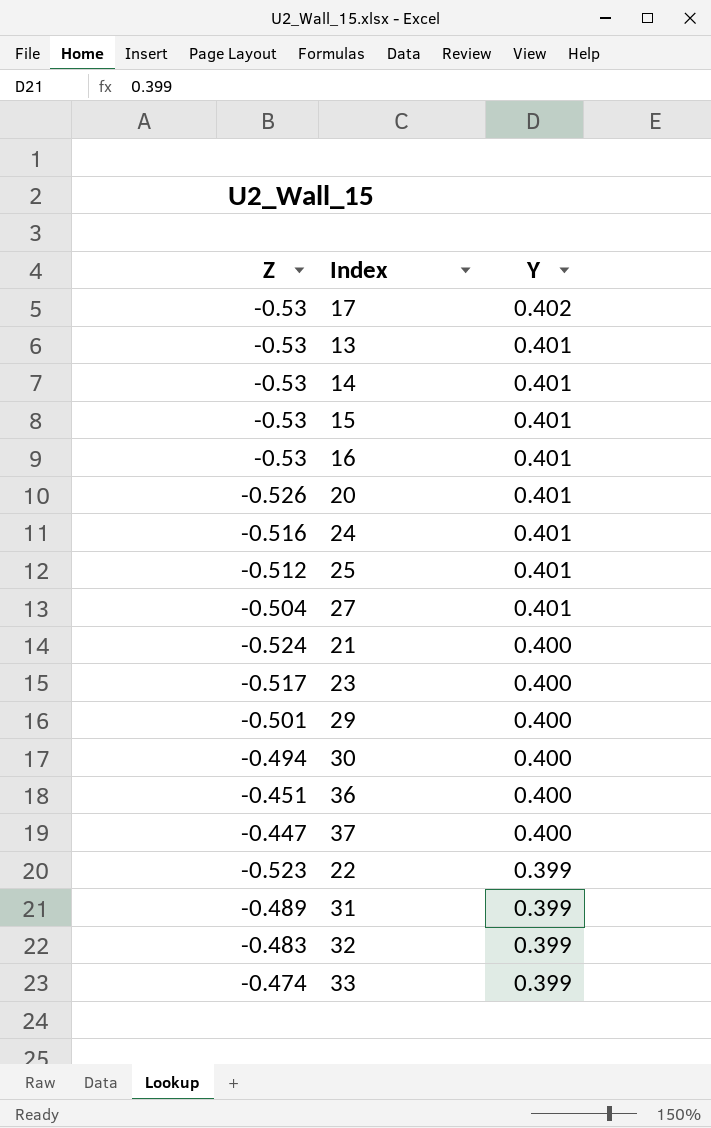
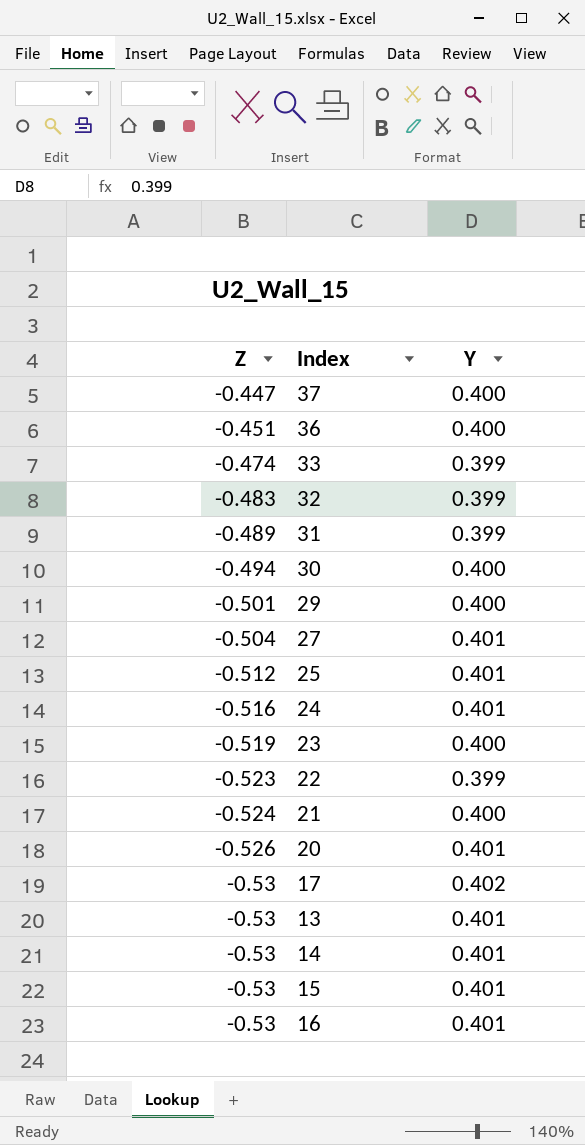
row order: Y descending -> Z descending
23 | Z: -0.517 -> -0.519

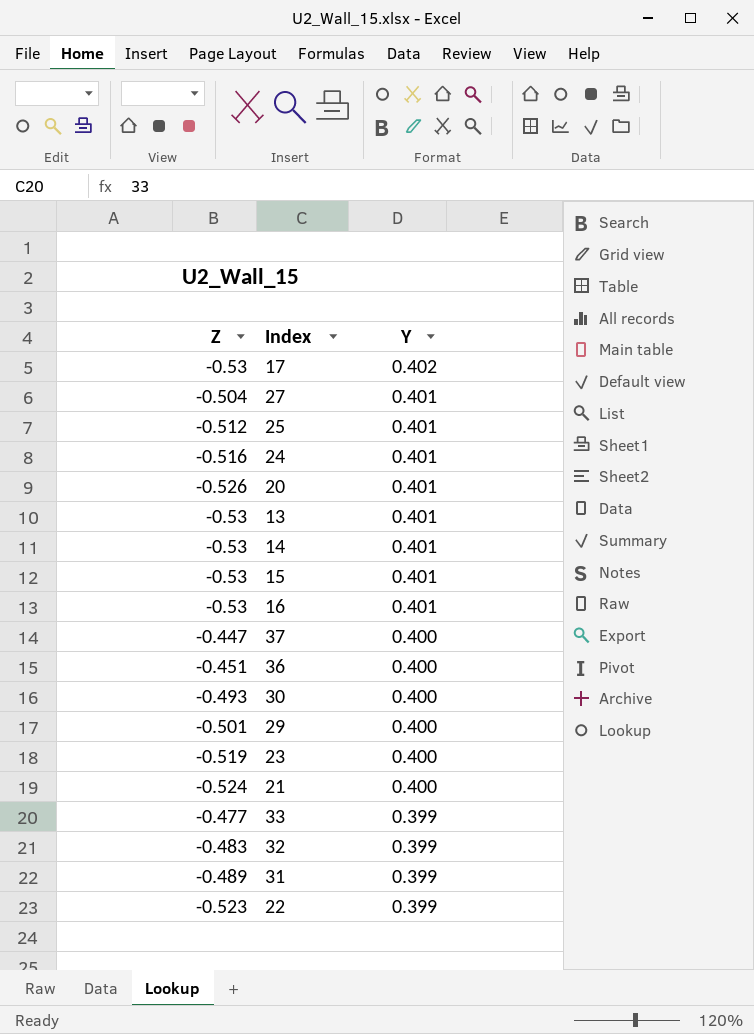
row order: Z descending -> Y descending
30 | Z: -0.494 -> -0.493
33 | Z: -0.474 -> -0.477

